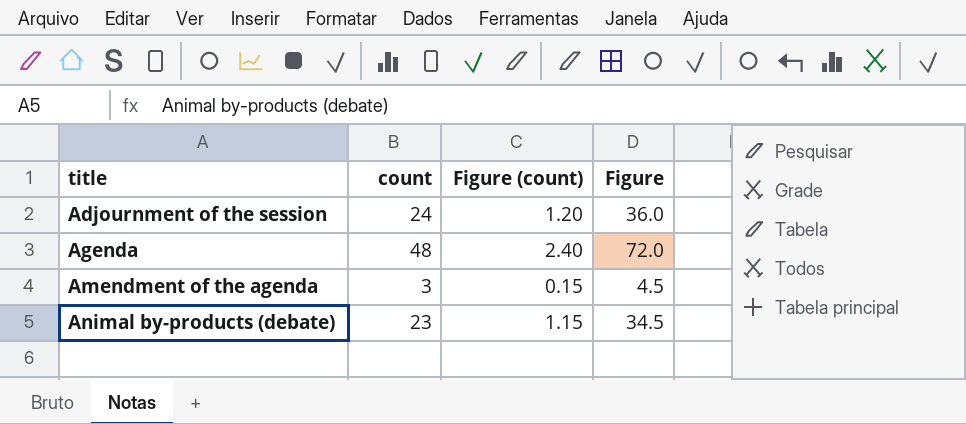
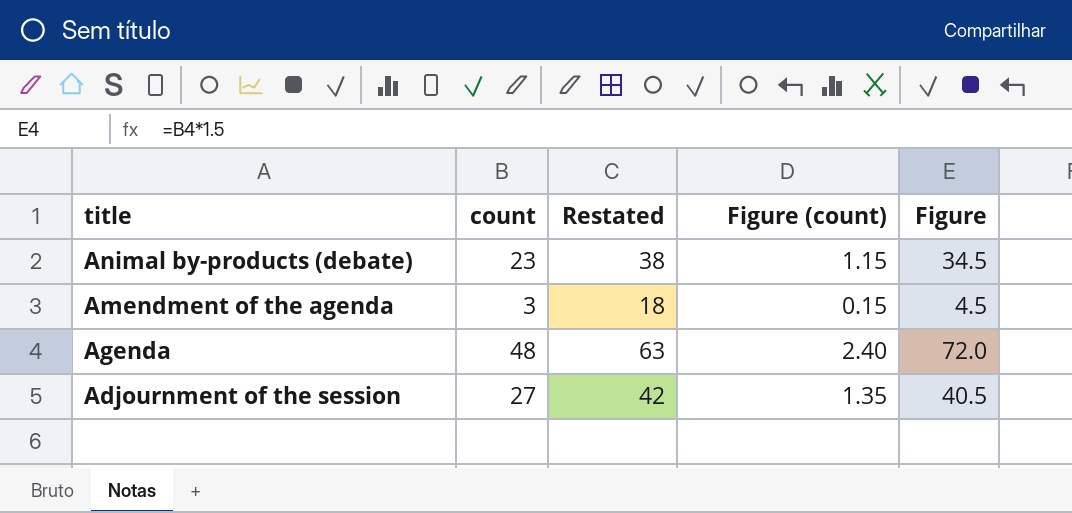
row order: title ascending -> title descending
column Restated | formula: none -> [count] + 15
Adjournment of the session | count: 24 -> 27
Adjournment of the session | Figure (count): 1.20 -> 1.35
Adjournment of the session | Figure: 36.0 -> 40.5

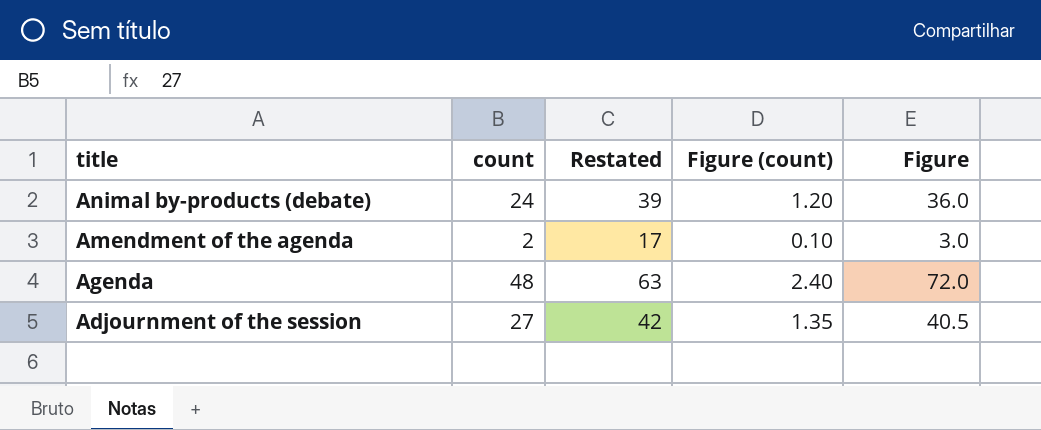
Animal by-products (debate) | count: 23 -> 24
Animal by-products (debate) | Restated: 38 -> 39
Animal by-products (debate) | Figure (count): 1.15 -> 1.20
Animal by-products (debate) | Figure: 34.5 -> 36.0
Amendment of the agenda | count: 3 -> 2
Amendment of the agenda | Restated: 18 -> 17
Amendment of the agenda | Figure (count): 0.15 -> 0.10
Amendment of the agenda | Figure: 4.5 -> 3.0

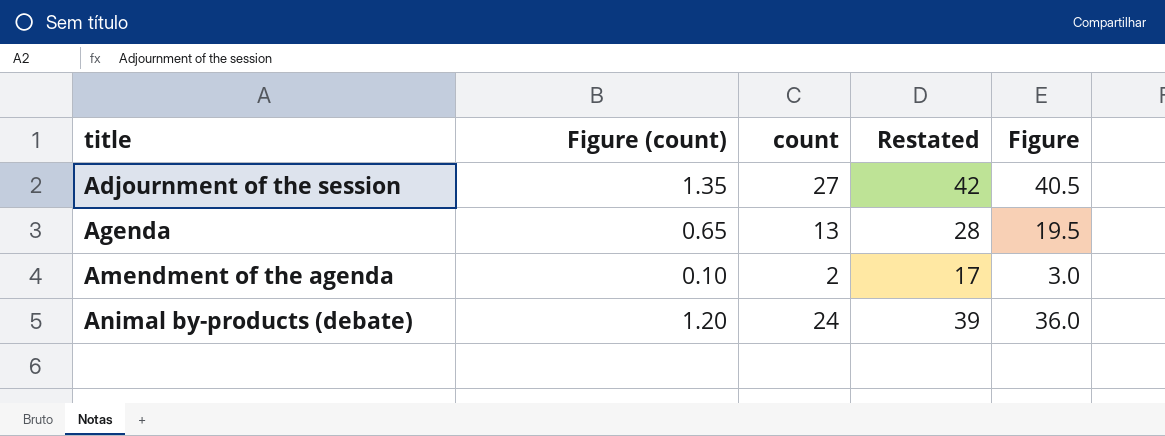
row order: title descending -> title ascending
column Figure (count) | position: 4 -> 2
Agenda | Figure (count): 2.40 -> 0.65
Agenda | count: 48 -> 13
Agenda | Restated: 63 -> 28
Agenda | Figure: 72.0 -> 19.5

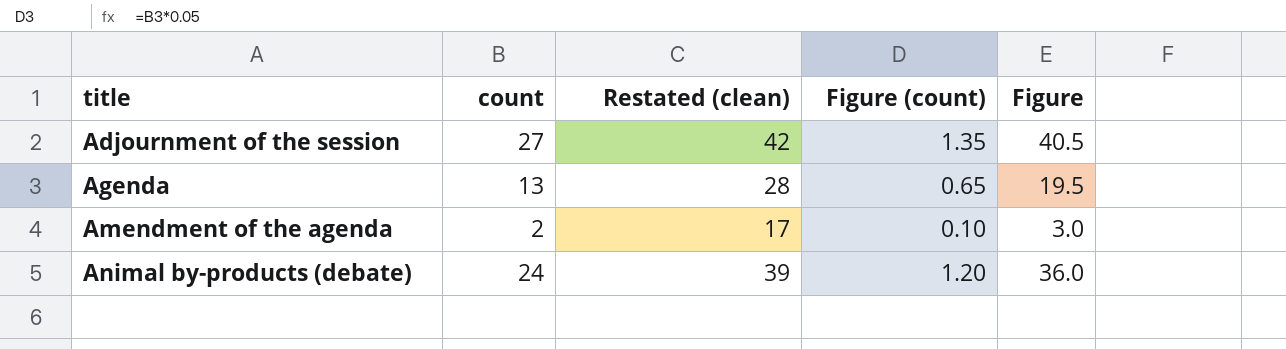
column name: Restated -> Restated (clean)
column Figure (count) | position: 2 -> 4

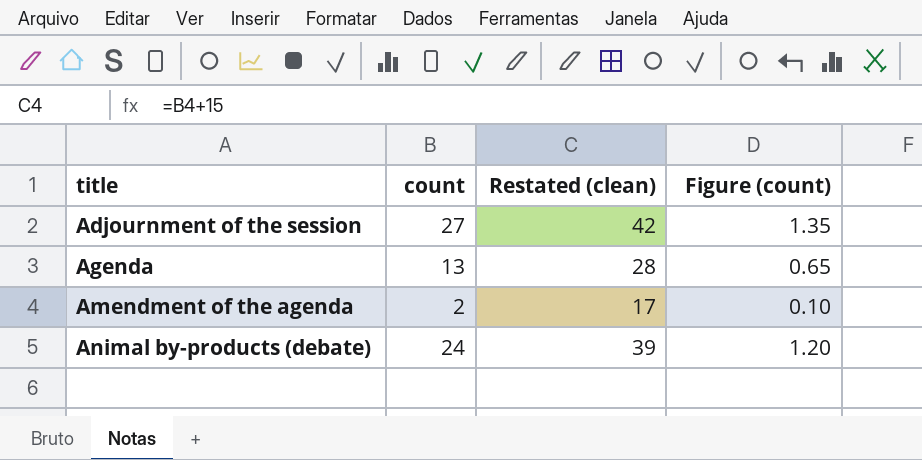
column Figure | formula: [count] * 1.5 -> none

